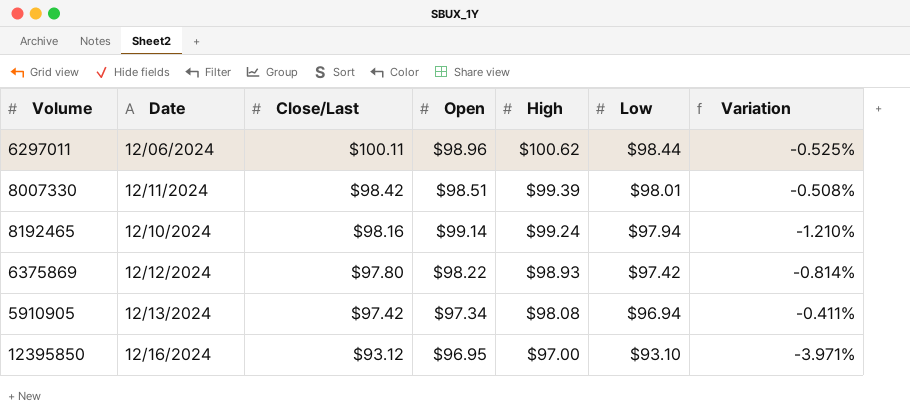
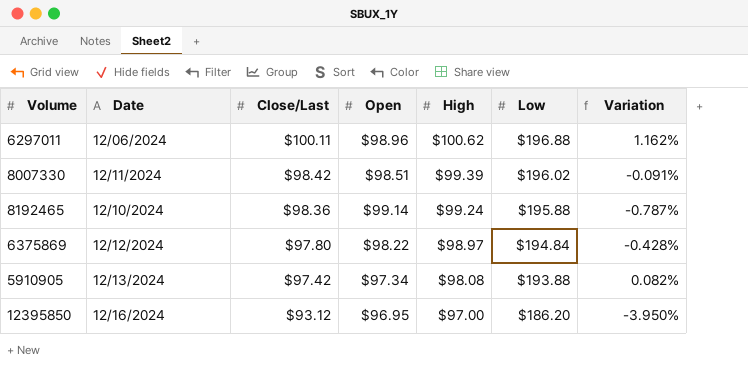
column Variation | formula: ([Low] - [Open]) / [Open] -> ([Close/Last] - [Open]) / [Open]
6297011 | Low: $98.44 -> $196.88
8007330 | Low: $98.01 -> $196.02
8192465 | Close/Last: $98.16 -> $98.36
8192465 | Low: $97.94 -> $195.88
6375869 | High: $98.93 -> $98.97
6375869 | Low: $97.42 -> $194.84
5910905 | Low: $96.94 -> $193.88
12395850 | Low: $93.10 -> $186.20

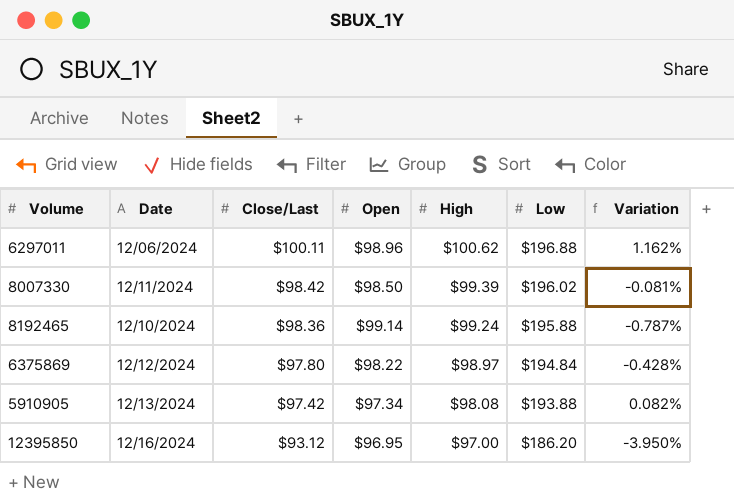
8007330 | Open: $98.51 -> $98.50
8007330 | Variation: -0.091% -> -0.081%

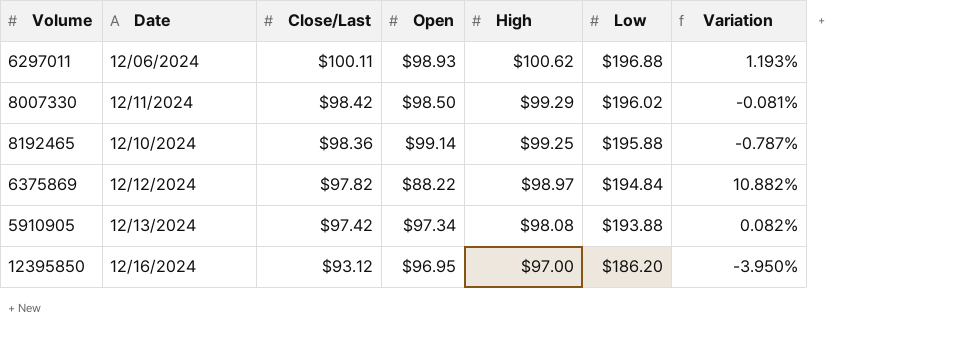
6297011 | Open: $98.96 -> $98.93
6297011 | Variation: 1.162% -> 1.193%
8007330 | High: $99.39 -> $99.29
8192465 | High: $99.24 -> $99.25
6375869 | Close/Last: $97.80 -> $97.82
6375869 | Open: $98.22 -> $88.22
6375869 | Variation: -0.428% -> 10.882%

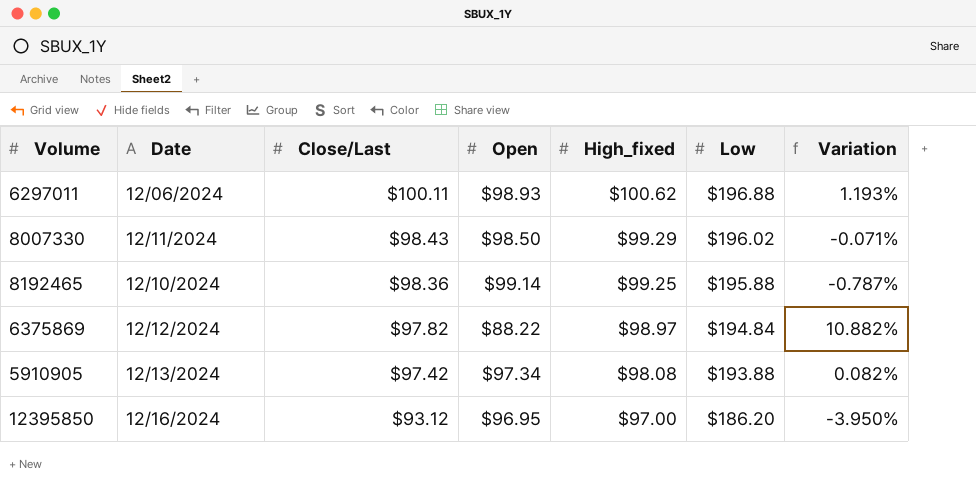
column name: High -> High_fixed
8007330 | Close/Last: $98.42 -> $98.43
8007330 | Variation: -0.081% -> -0.071%

